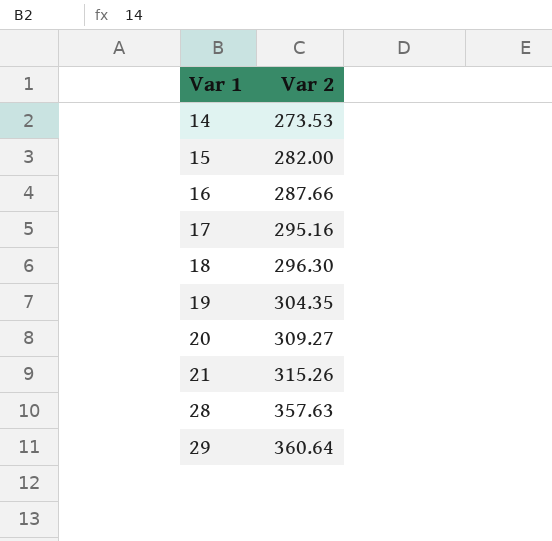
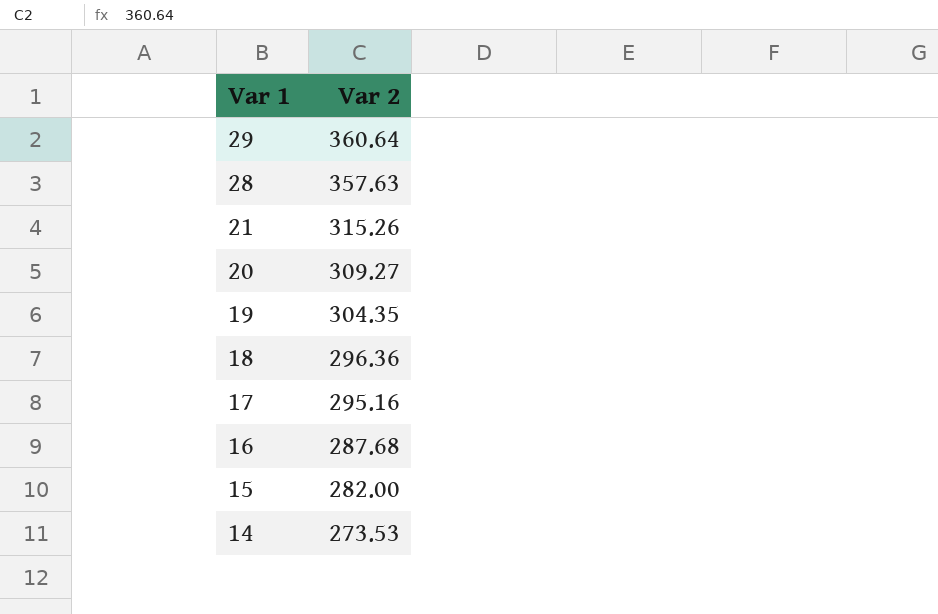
row order: Var 1 ascending -> Var 1 descending
18 | Var 2: 296.30 -> 296.36
16 | Var 2: 287.66 -> 287.68

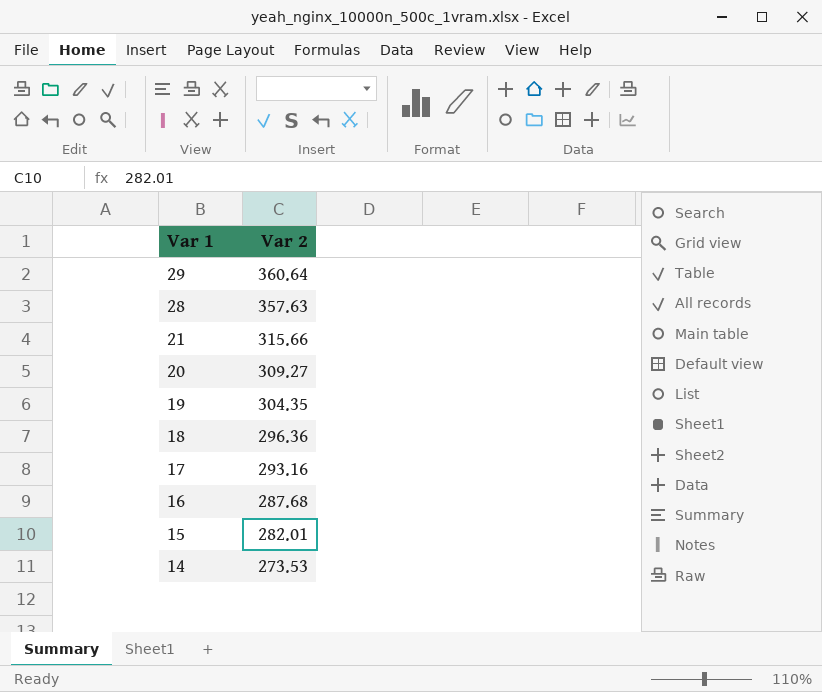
21 | Var 2: 315.26 -> 315.66
17 | Var 2: 295.16 -> 293.16
15 | Var 2: 282.00 -> 282.01

